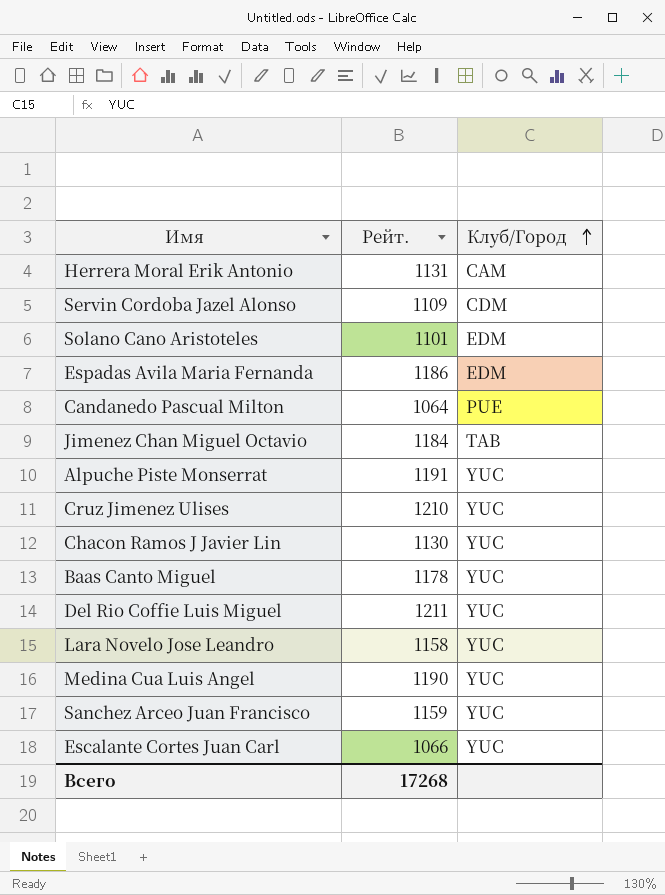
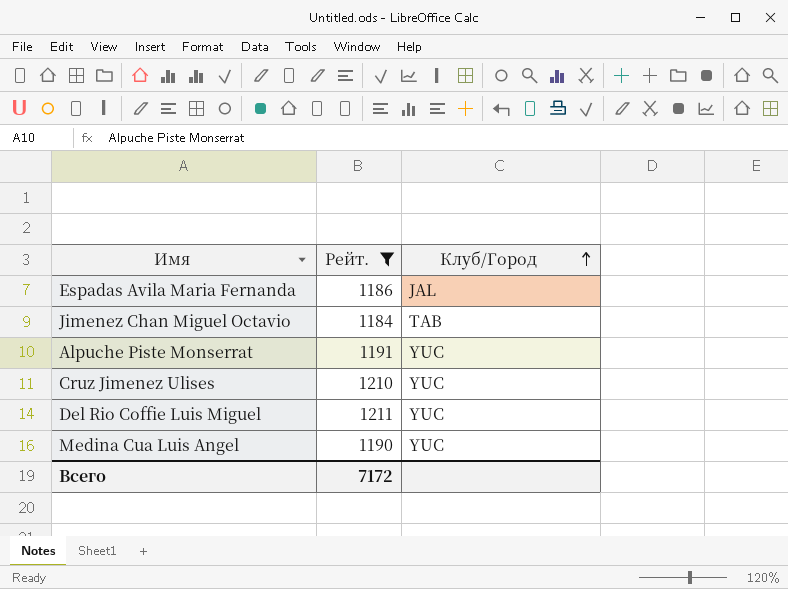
filter: none -> Рейт. >= 1184
Espadas Avila Maria Fernanda | Клуб/Город: EDM -> JAL
Всего | Рейт.: 17268 -> 7172

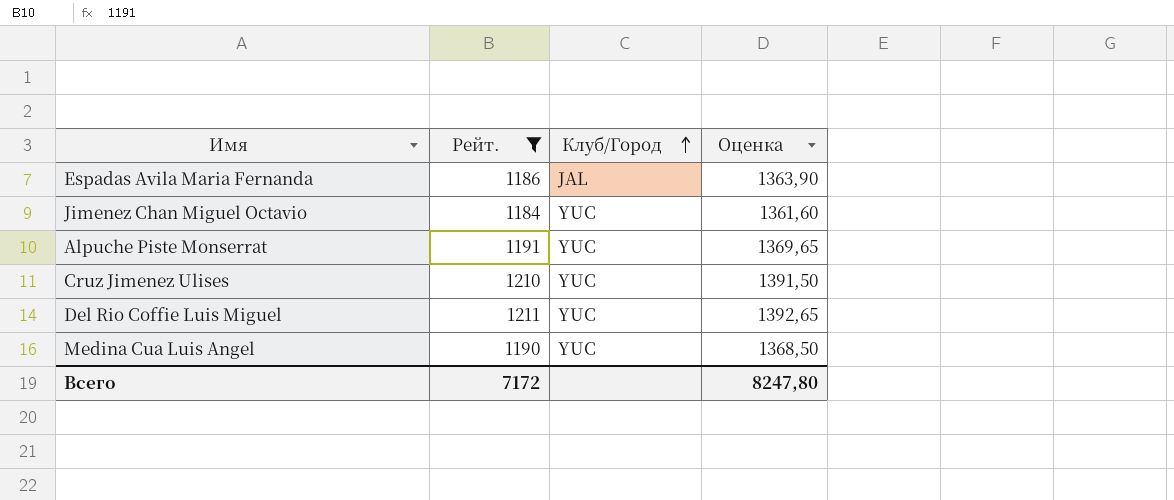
column Оценка | formula: none -> [Рейт.] * 1,15
Jimenez Chan Miguel Octavio | Клуб/Город: TAB -> YUC

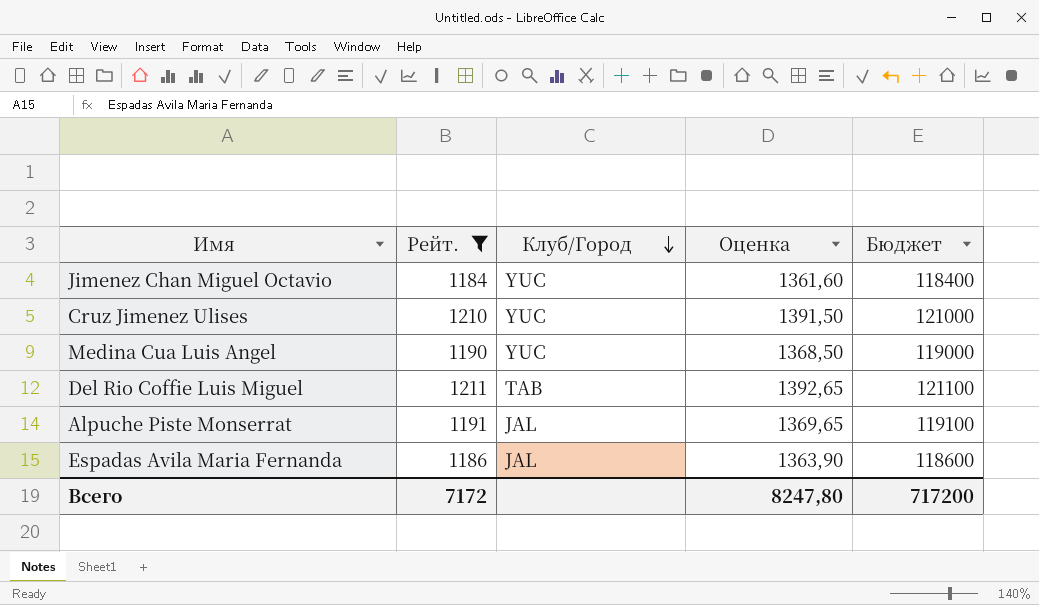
row order: Клуб/Город ascending -> Клуб/Город descending
column Бюджет | formula: none -> [Рейт.] * 100
Del Rio Coffie Luis Miguel | Клуб/Город: YUC -> TAB
Alpuche Piste Monserrat | Клуб/Город: YUC -> JAL

